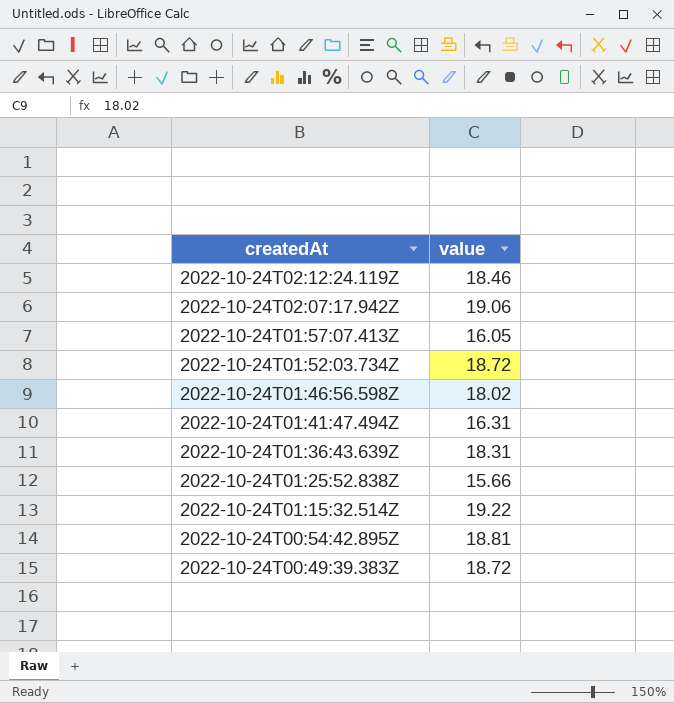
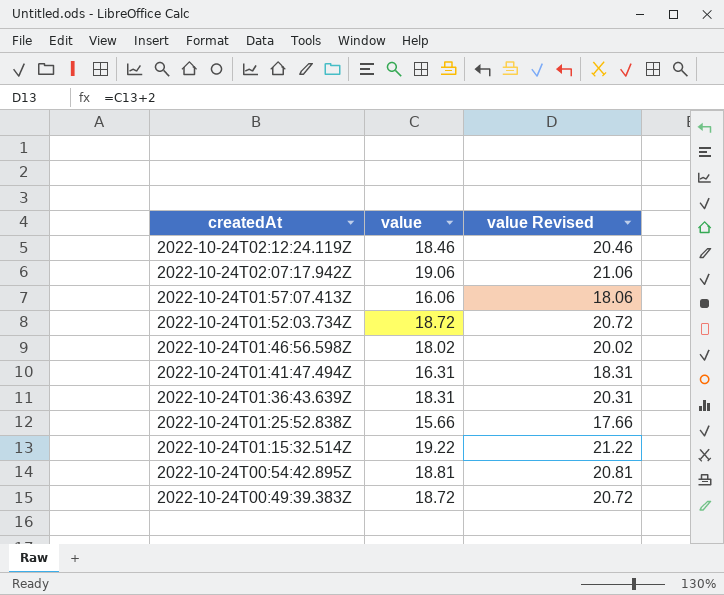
column value Revised | formula: none -> [value] + 2
2022-10-24T01:57:07.413Z | value: 16.05 -> 16.06

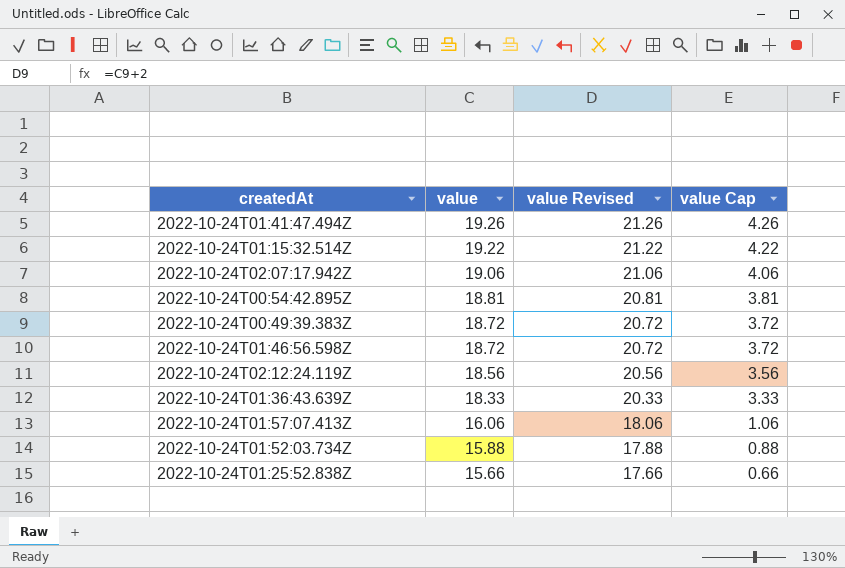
row order: createdAt descending -> value descending
column value Cap | formula: none -> [value] - 15
2022-10-24T01:41:47.494Z | value: 16.31 -> 19.26
2022-10-24T01:41:47.494Z | value Revised: 18.31 -> 21.26
2022-10-24T01:46:56.598Z | value: 18.02 -> 18.72
2022-10-24T01:46:56.598Z | value Revised: 20.02 -> 20.72
2022-10-24T02:12:24.119Z | value: 18.46 -> 18.56
2022-10-24T02:12:24.119Z | value Revised: 20.46 -> 20.56
2022-10-24T01:36:43.639Z | value: 18.31 -> 18.33
2022-10-24T01:36:43.639Z | value Revised: 20.31 -> 20.33
2022-10-24T01:52:03.734Z | value: 18.72 -> 15.88
2022-10-24T01:52:03.734Z | value Revised: 20.72 -> 17.88

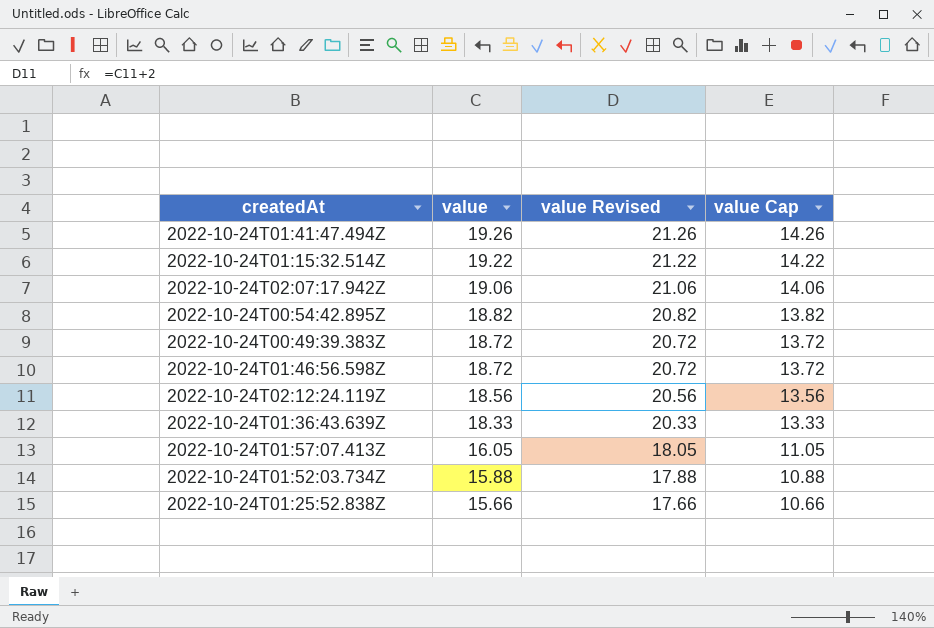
column value Cap | formula: [value] - 15 -> [value] - 5
2022-10-24T00:54:42.895Z | value: 18.81 -> 18.82
2022-10-24T00:54:42.895Z | value Revised: 20.81 -> 20.82
2022-10-24T01:57:07.413Z | value: 16.06 -> 16.05
2022-10-24T01:57:07.413Z | value Revised: 18.06 -> 18.05

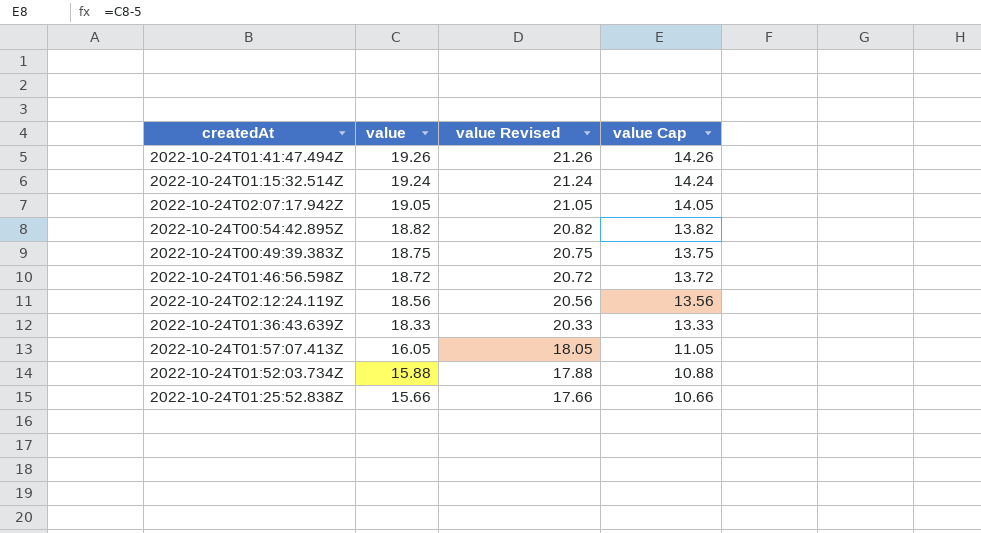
2022-10-24T01:15:32.514Z | value: 19.22 -> 19.24
2022-10-24T01:15:32.514Z | value Revised: 21.22 -> 21.24
2022-10-24T01:15:32.514Z | value Cap: 14.22 -> 14.24
2022-10-24T02:07:17.942Z | value: 19.06 -> 19.05
2022-10-24T02:07:17.942Z | value Revised: 21.06 -> 21.05
2022-10-24T02:07:17.942Z | value Cap: 14.06 -> 14.05
2022-10-24T00:49:39.383Z | value: 18.72 -> 18.75
2022-10-24T00:49:39.383Z | value Revised: 20.72 -> 20.75
2022-10-24T00:49:39.383Z | value Cap: 13.72 -> 13.75

